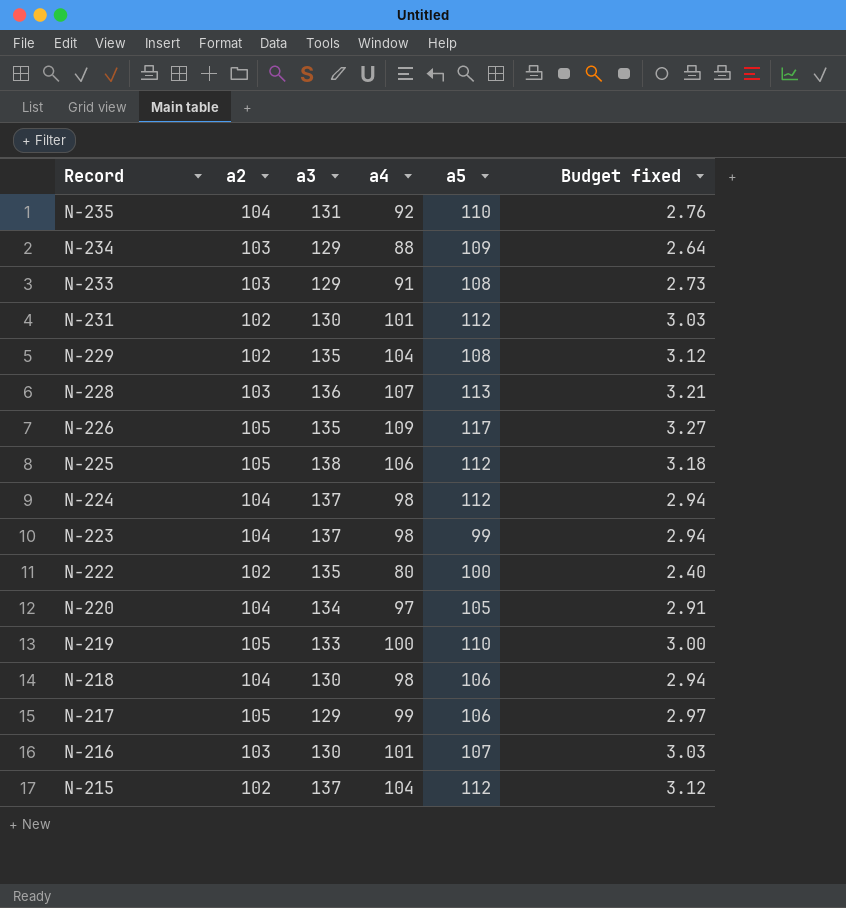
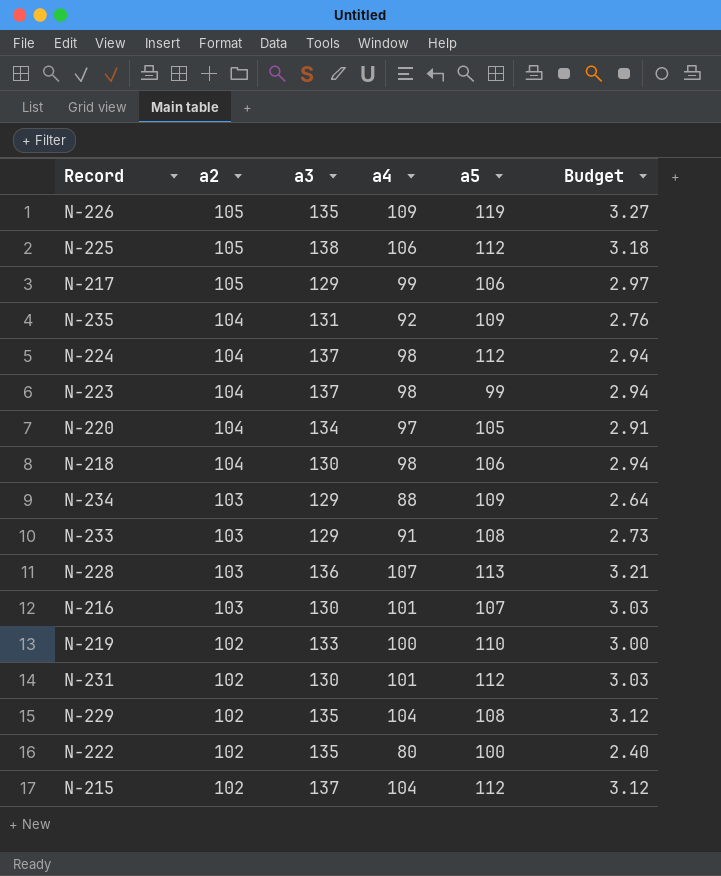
row order: Record descending -> a2 descending
column name: Budget fixed -> Budget
N-226 | a5: 117 -> 119
N-235 | a5: 110 -> 109
N-219 | a2: 105 -> 102

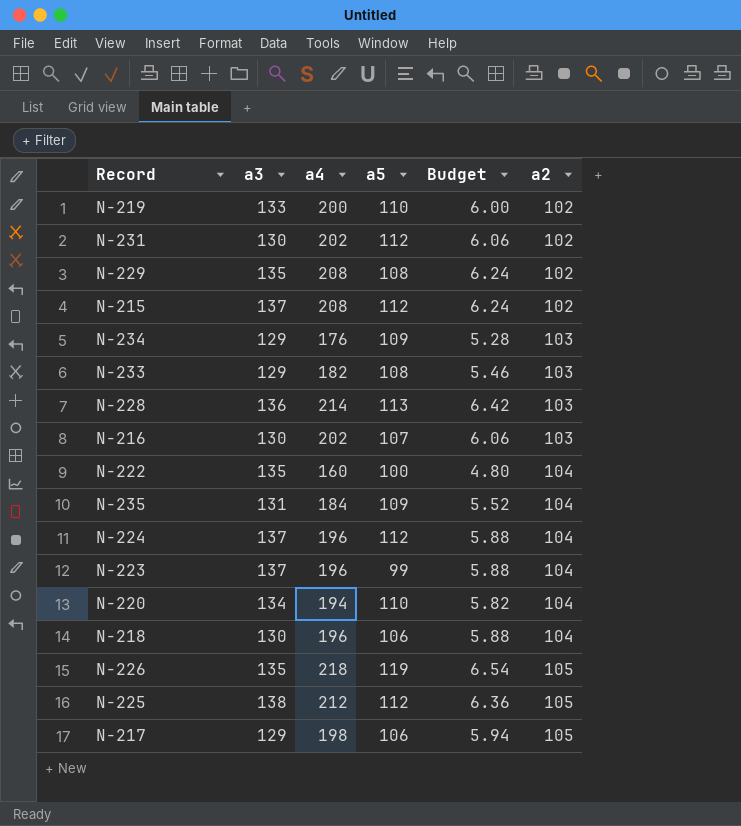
row order: a2 descending -> a2 ascending
column a2 | position: 2 -> 6
N-219 | a4: 100 -> 200
N-219 | Budget: 3.00 -> 6.00
N-231 | a4: 101 -> 202
N-231 | Budget: 3.03 -> 6.06
N-229 | a4: 104 -> 208
N-229 | Budget: 3.12 -> 6.24
N-215 | a4: 104 -> 208
N-215 | Budget: 3.12 -> 6.24
N-234 | a4: 88 -> 176
N-234 | Budget: 2.64 -> 5.28
N-233 | a4: 91 -> 182
N-233 | Budget: 2.73 -> 5.46
N-228 | a4: 107 -> 214
N-228 | Budget: 3.21 -> 6.42
N-216 | a4: 101 -> 202
N-216 | Budget: 3.03 -> 6.06
N-222 | a4: 80 -> 160
N-222 | Budget: 2.40 -> 4.80
N-222 | a2: 102 -> 104
N-235 | a4: 92 -> 184
N-235 | Budget: 2.76 -> 5.52
N-224 | a4: 98 -> 196
N-224 | Budget: 2.94 -> 5.88
N-223 | a4: 98 -> 196
N-223 | Budget: 2.94 -> 5.88
N-220 | a4: 97 -> 194
N-220 | a5: 105 -> 110
N-220 | Budget: 2.91 -> 5.82
N-218 | a4: 98 -> 196
N-218 | Budget: 2.94 -> 5.88
N-226 | a4: 109 -> 218
N-226 | Budget: 3.27 -> 6.54
N-225 | a4: 106 -> 212
N-225 | Budget: 3.18 -> 6.36
N-217 | a4: 99 -> 198
N-217 | Budget: 2.97 -> 5.94

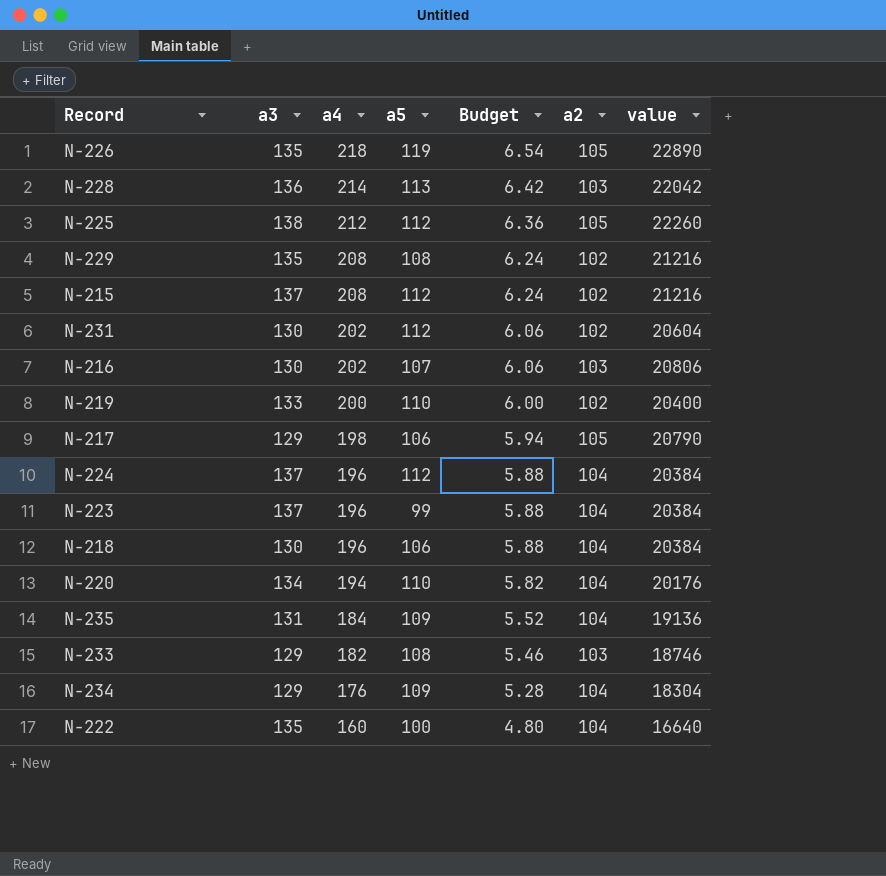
row order: a2 ascending -> a4 descending
column value | formula: none -> [a4] * [a2]
N-234 | a2: 103 -> 104

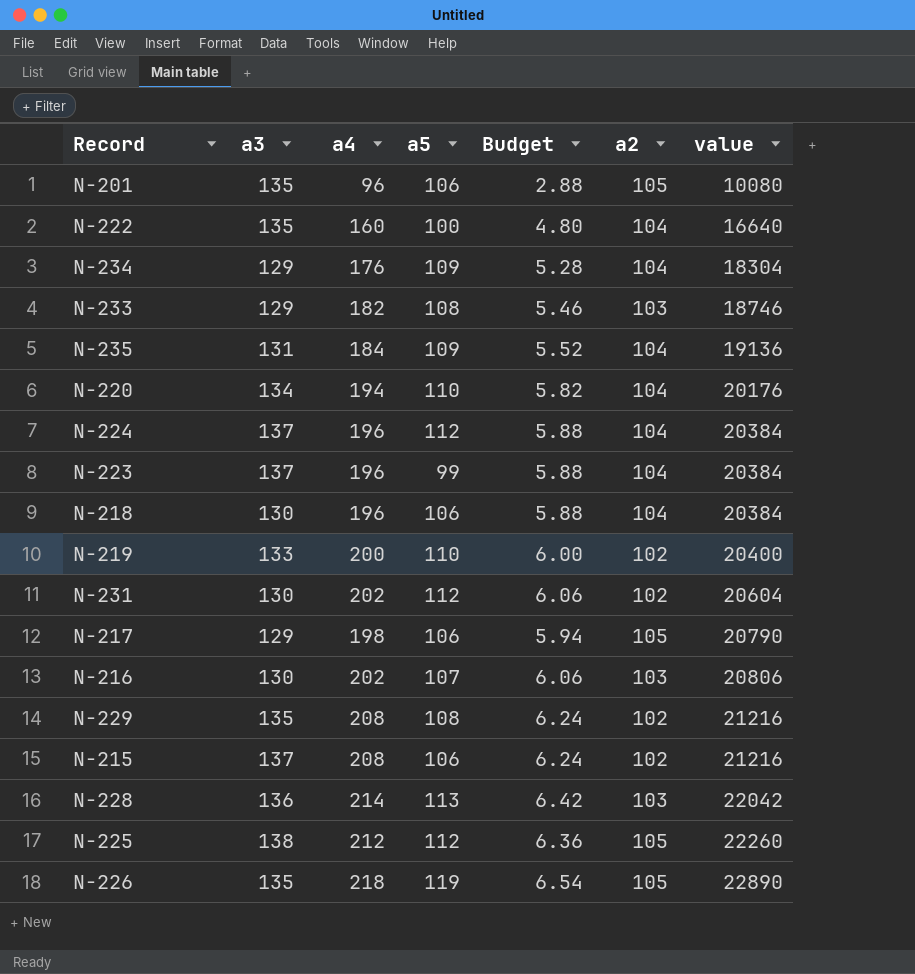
row order: a4 descending -> value ascending
row N-201: none -> 135 | 96 | 106 | 2.88 | 105 | 10080
N-215 | a5: 112 -> 106

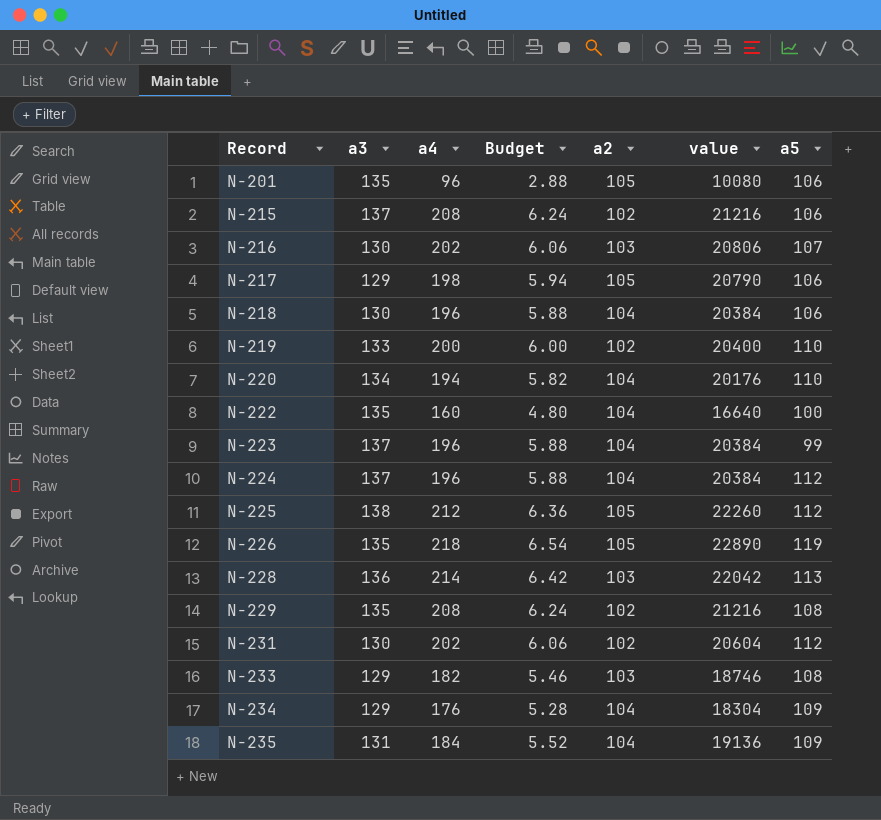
row order: value ascending -> Record ascending
column a5 | position: 4 -> 7

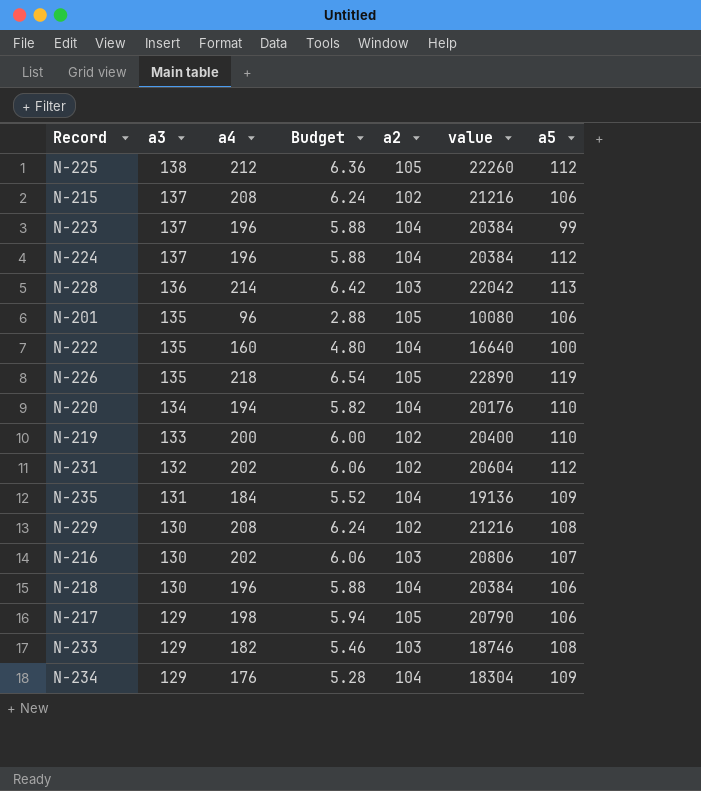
row order: Record ascending -> a3 descending
N-231 | a3: 130 -> 132
N-229 | a3: 135 -> 130

